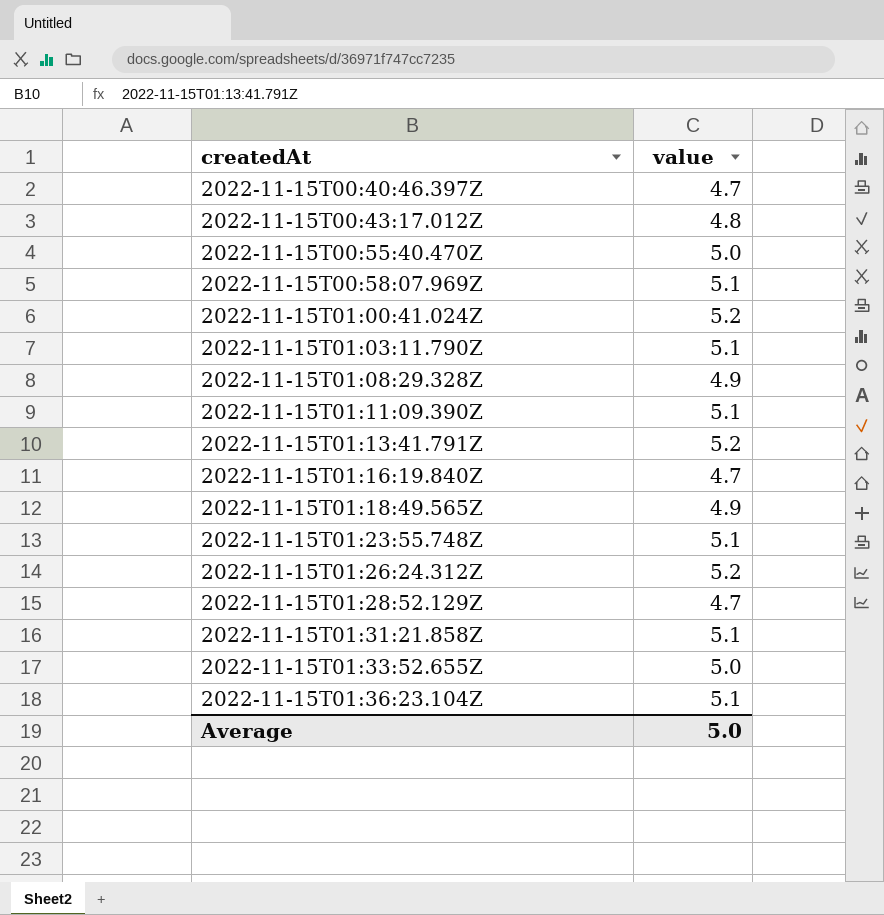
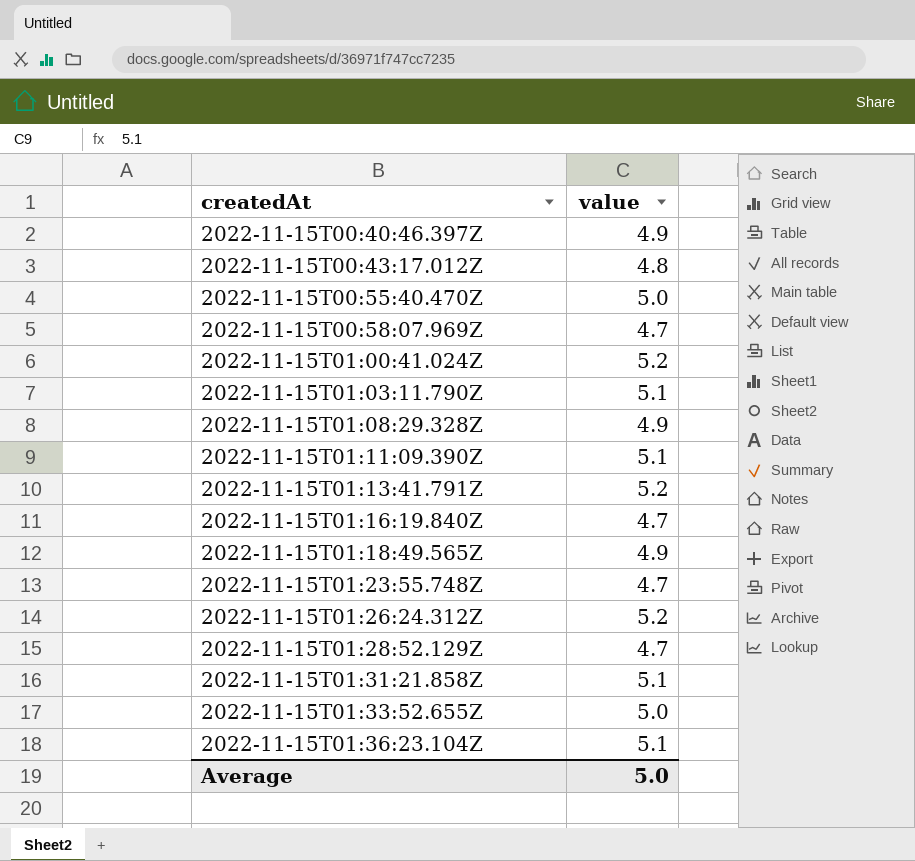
2022-11-15T00:40:46.397Z | value: 4.7 -> 4.9
2022-11-15T00:58:07.969Z | value: 5.1 -> 4.7
2022-11-15T01:23:55.748Z | value: 5.1 -> 4.7

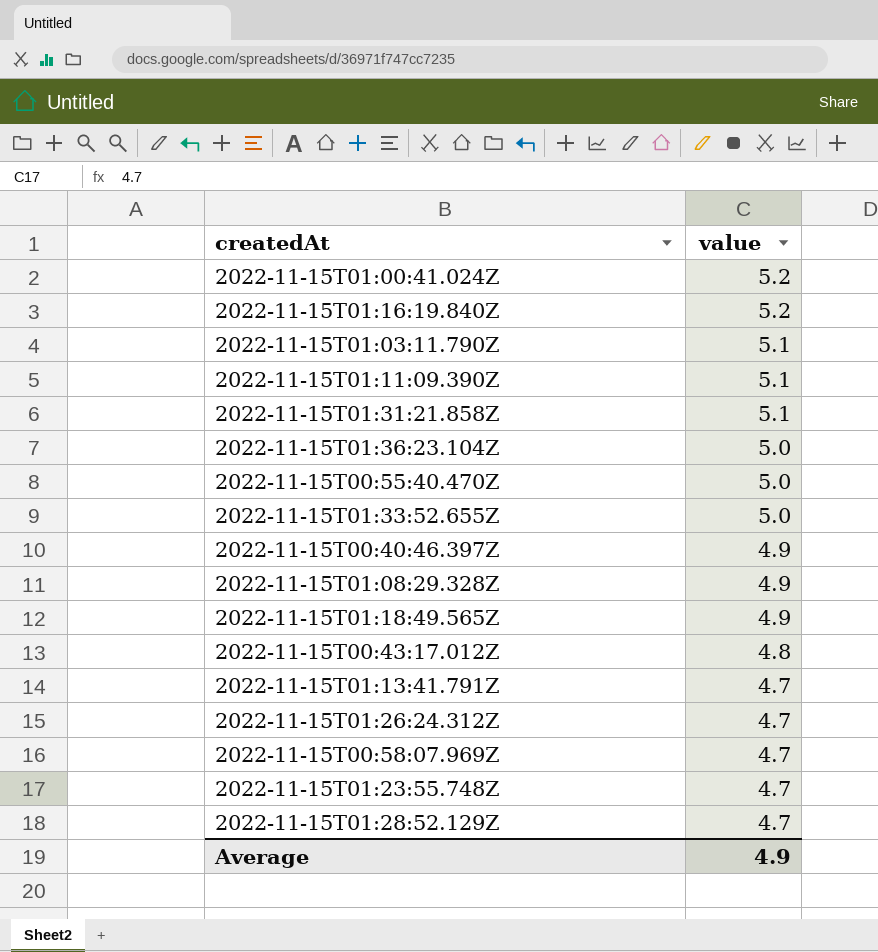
row order: createdAt ascending -> value descending
2022-11-15T01:16:19.840Z | value: 4.7 -> 5.2
2022-11-15T01:36:23.104Z | value: 5.1 -> 5.0
2022-11-15T01:13:41.791Z | value: 5.2 -> 4.7
2022-11-15T01:26:24.312Z | value: 5.2 -> 4.7
Average | value: 5.0 -> 4.9

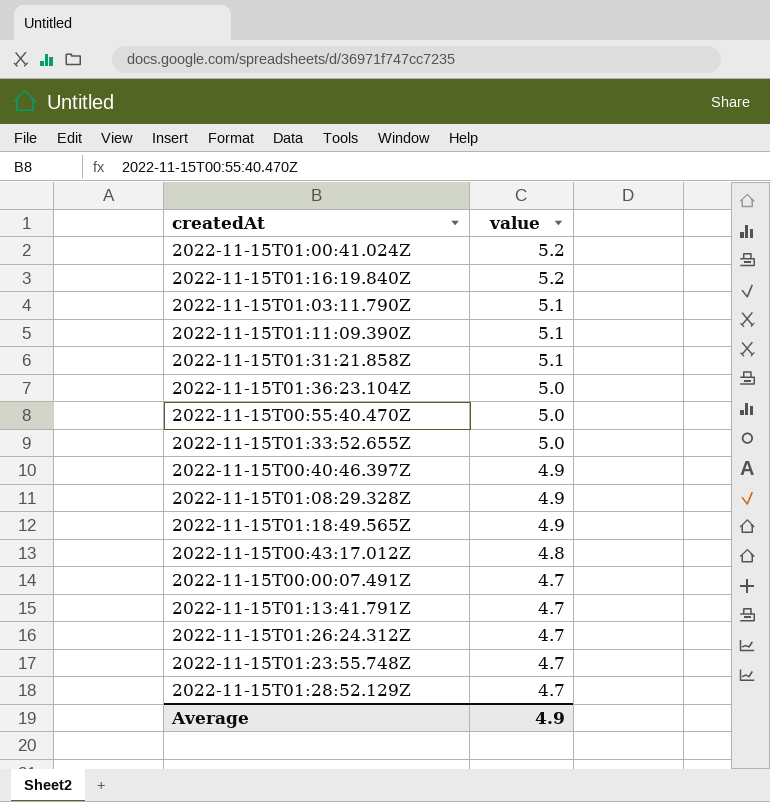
row 2022-11-15T00:58:07.969Z: 4.7 -> none
row 2022-11-15T00:00:07.491Z: none -> 4.7

